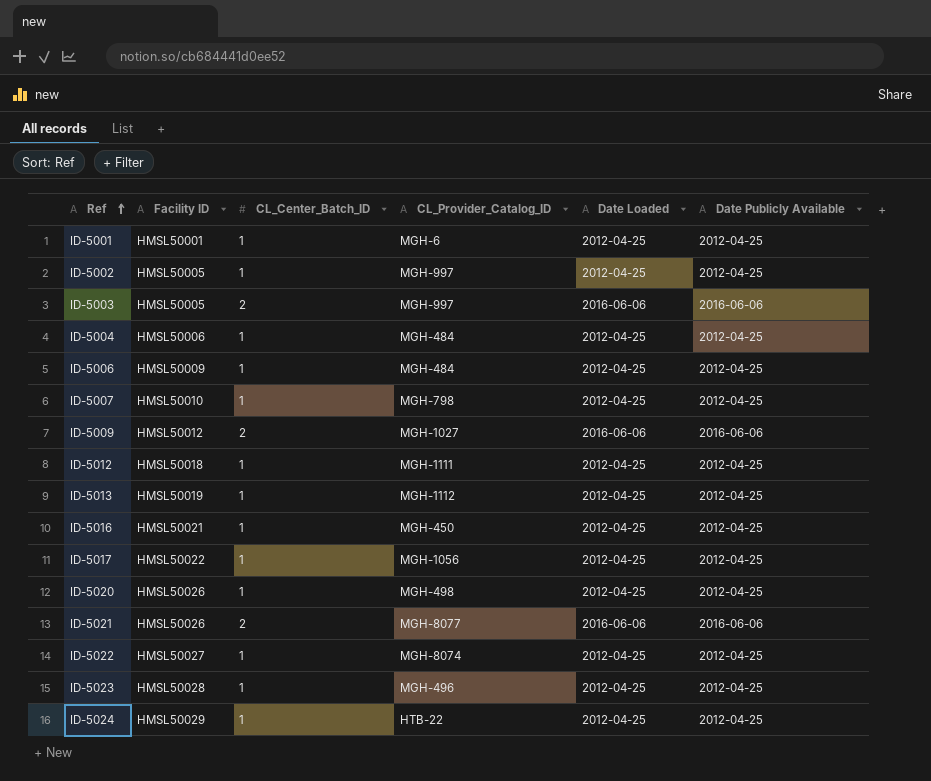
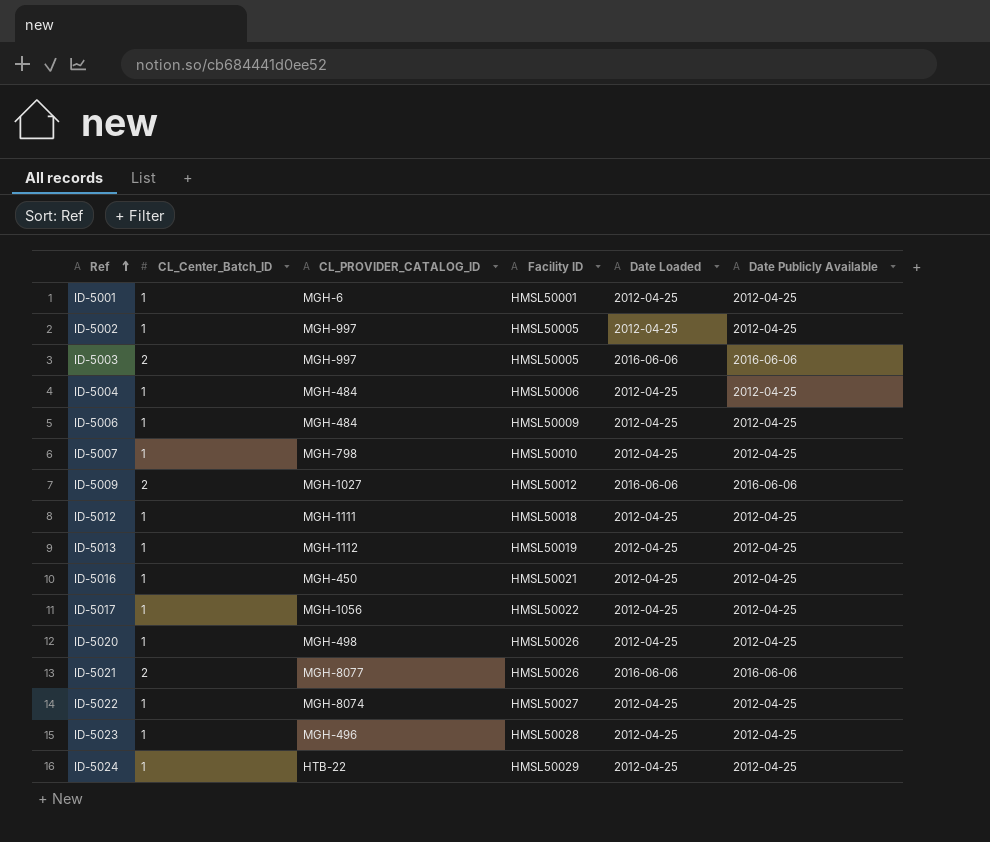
column name: CL_Provider_Catalog_ID -> CL_PROVIDER_CATALOG_ID
column Facility ID | position: 2 -> 4

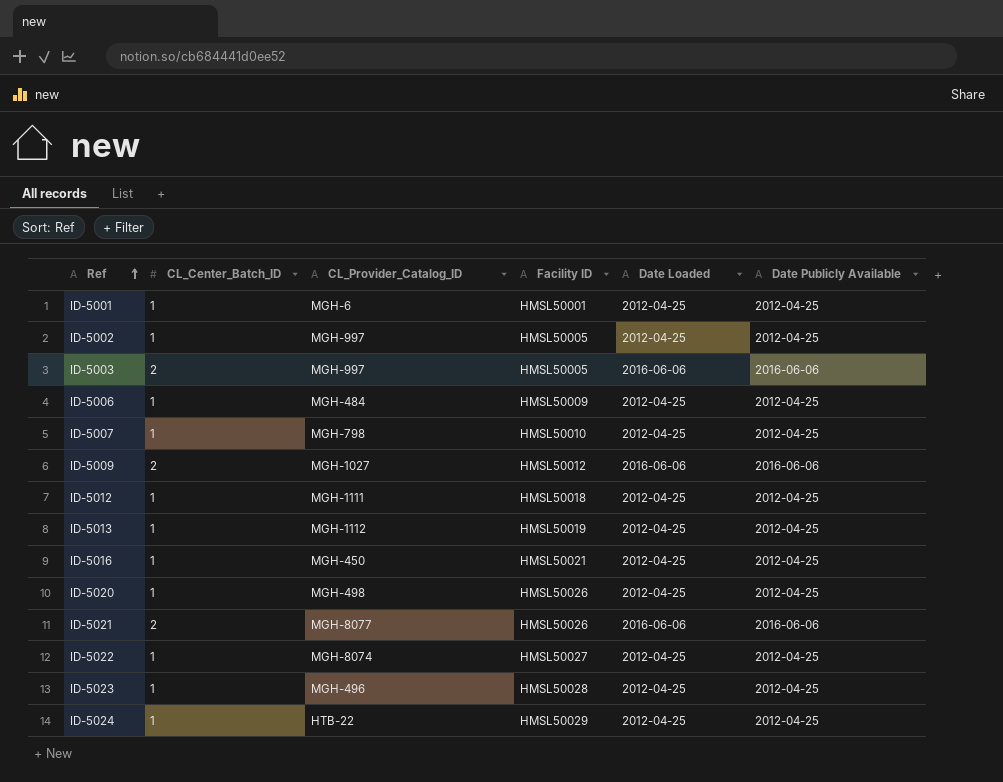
column name: CL_PROVIDER_CATALOG_ID -> CL_Provider_Catalog_ID
row ID-5004: 1 | MGH-484 | HMSL50006 | 2012-04-25 | 2012-04-25 -> none
row ID-5017: 1 | MGH-1056 | HMSL50022 | 2012-04-25 | 2012-04-25 -> none

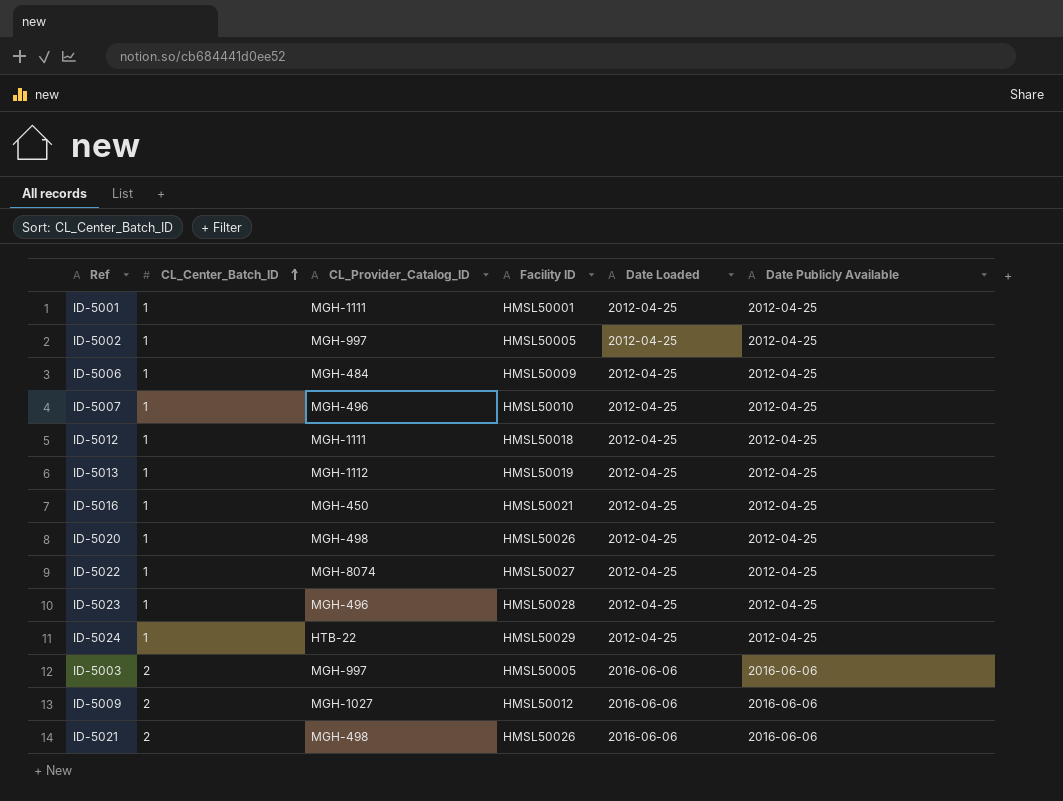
row order: Ref ascending -> CL_Center_Batch_ID ascending
ID-5001 | CL_Provider_Catalog_ID: MGH-6 -> MGH-1111
ID-5007 | CL_Provider_Catalog_ID: MGH-798 -> MGH-496
ID-5021 | CL_Provider_Catalog_ID: MGH-8077 -> MGH-498

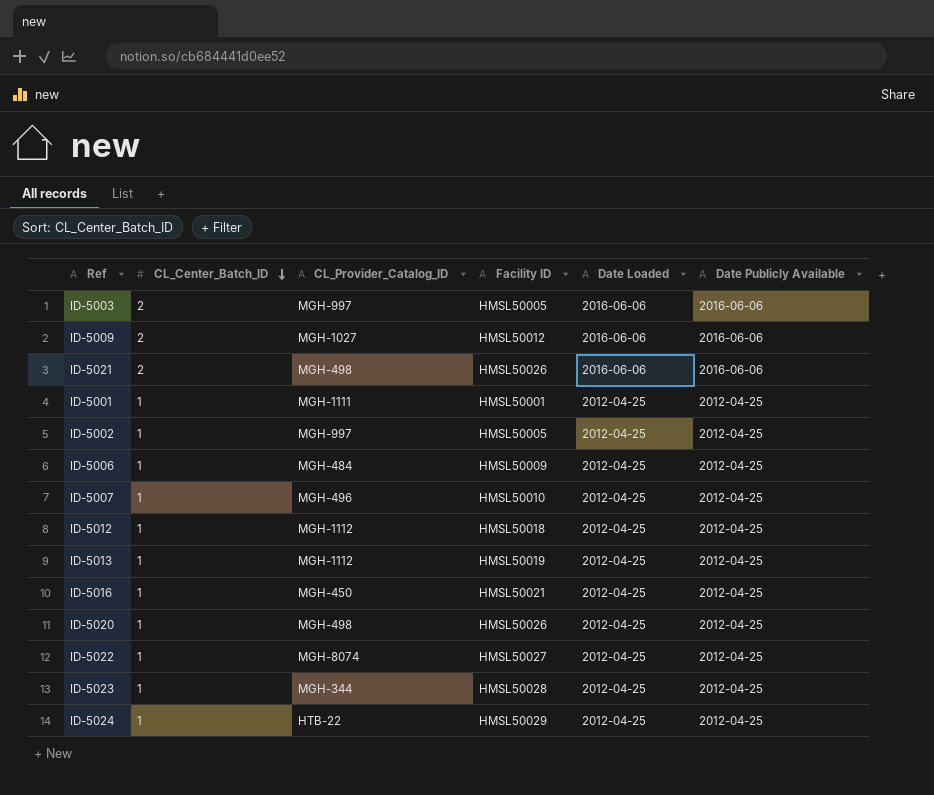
row order: CL_Center_Batch_ID ascending -> CL_Center_Batch_ID descending
ID-5012 | CL_Provider_Catalog_ID: MGH-1111 -> MGH-1112
ID-5023 | CL_Provider_Catalog_ID: MGH-496 -> MGH-344

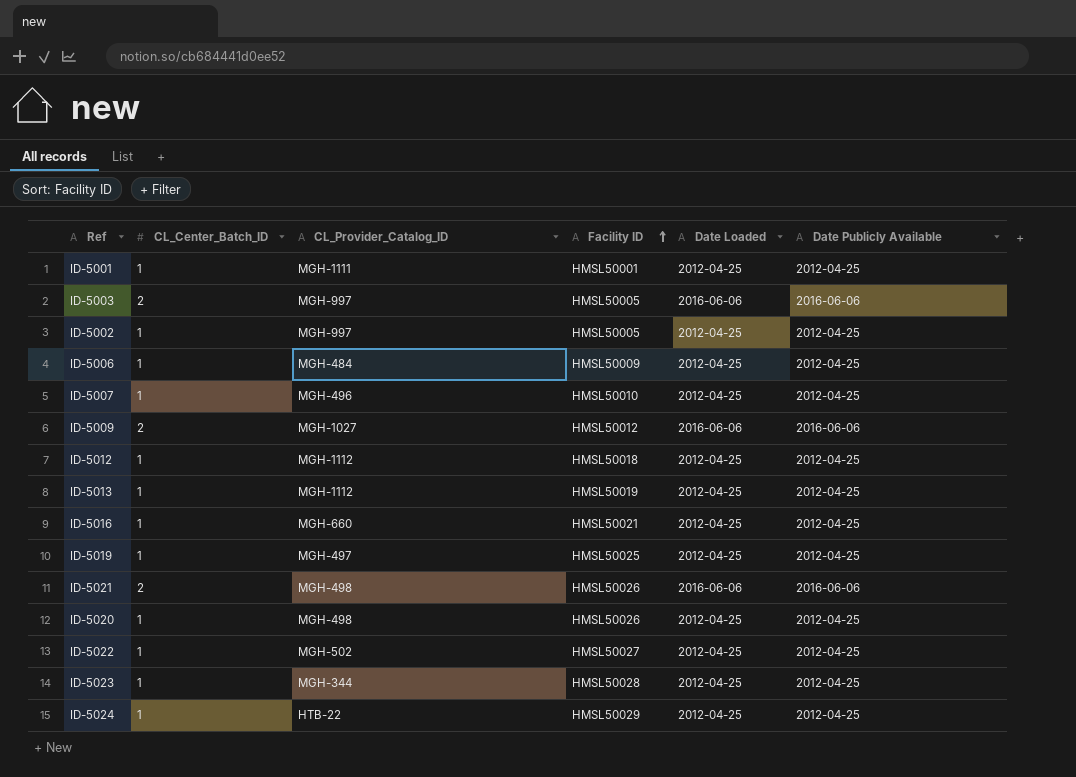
row order: CL_Center_Batch_ID descending -> Facility ID ascending
ID-5016 | CL_Provider_Catalog_ID: MGH-450 -> MGH-660
row ID-5019: none -> 1 | MGH-497 | HMSL50025 | 2012-04-25 | 2012-04-25
ID-5022 | CL_Provider_Catalog_ID: MGH-8074 -> MGH-502

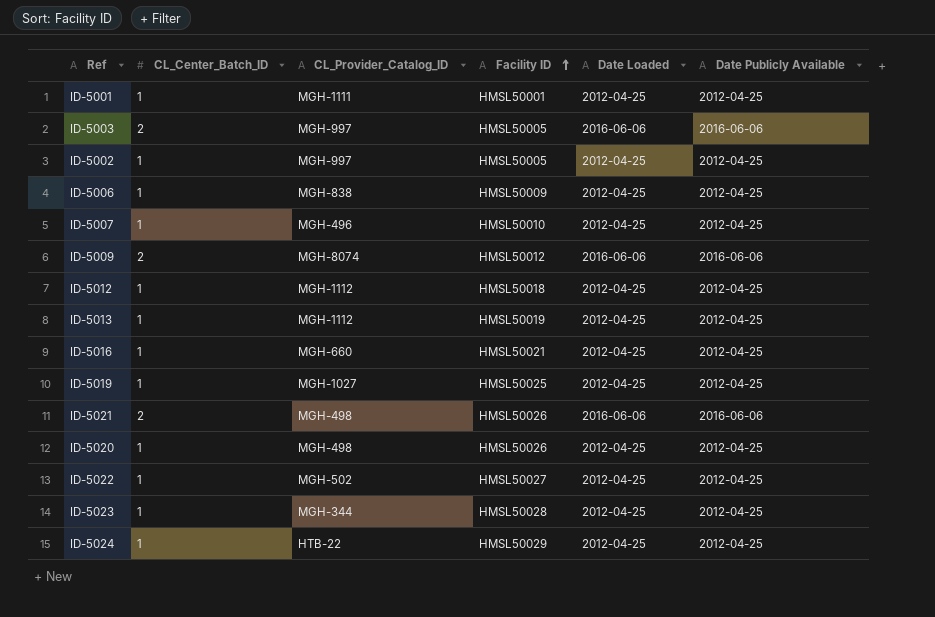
ID-5006 | CL_Provider_Catalog_ID: MGH-484 -> MGH-838
ID-5009 | CL_Provider_Catalog_ID: MGH-1027 -> MGH-8074
ID-5019 | CL_Provider_Catalog_ID: MGH-497 -> MGH-1027

